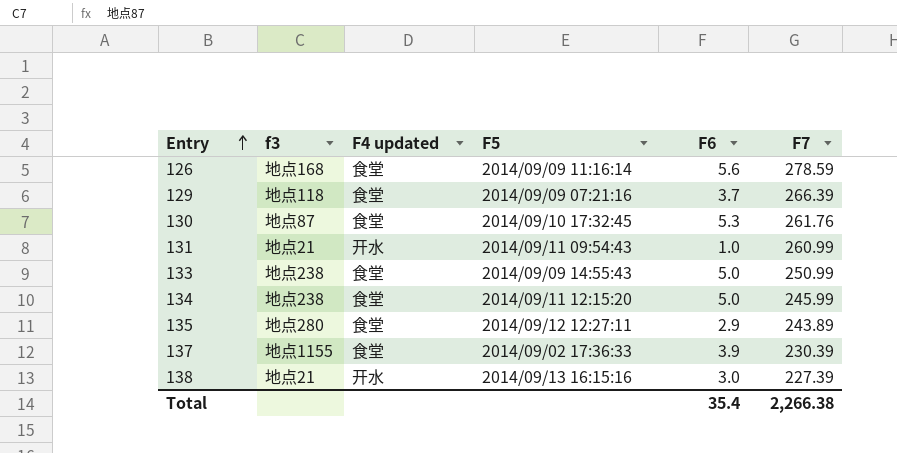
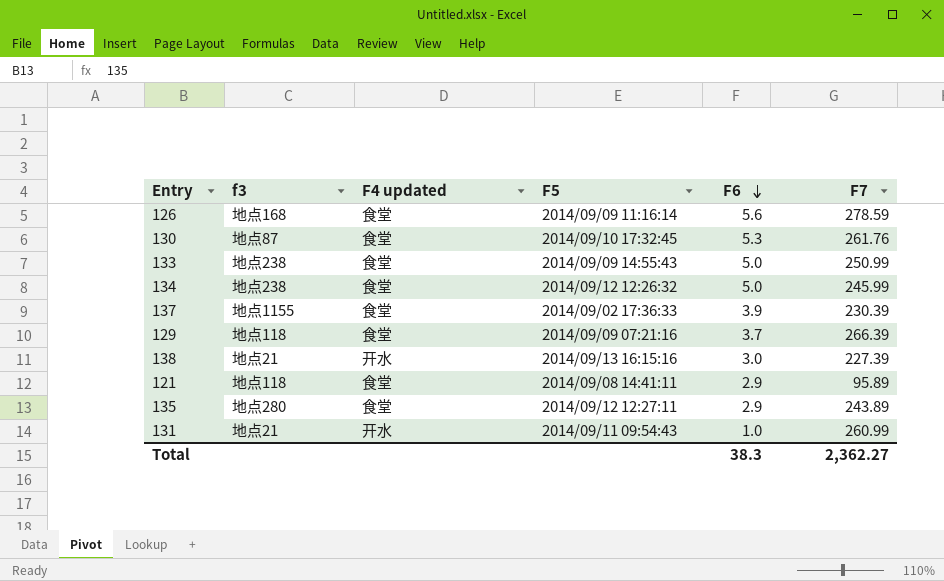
row order: Entry ascending -> F6 descending
134 | F5: 2014/09/11 12:15:20 -> 2014/09/12 12:26:32
row 121: none -> 地点118 | 食堂 | 2014/09/08 14:41:11 | 2.9 | 95.89
Total | F6: 35.4 -> 38.3
Total | F7: 2,266.38 -> 2,362.27

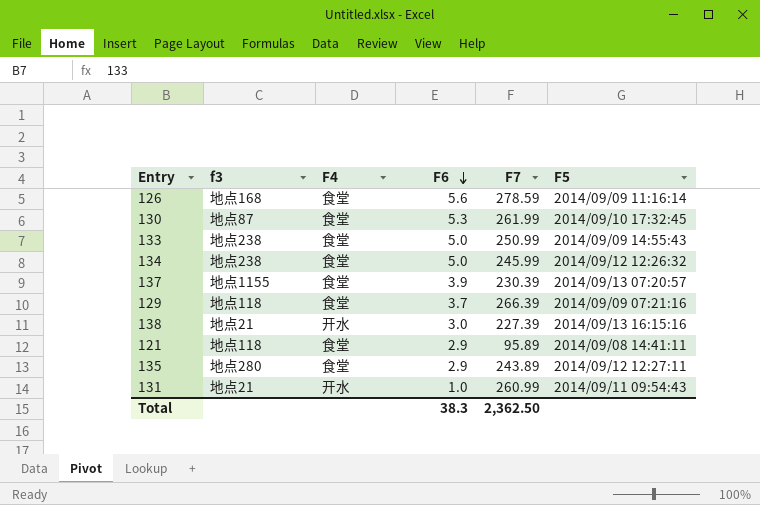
column name: F4 updated -> F4
column F5 | position: 4 -> 6
130 | F7: 261.76 -> 261.99
137 | F5: 2014/09/02 17:36:33 -> 2014/09/13 07:20:57
Total | F7: 2,362.27 -> 2,362.50

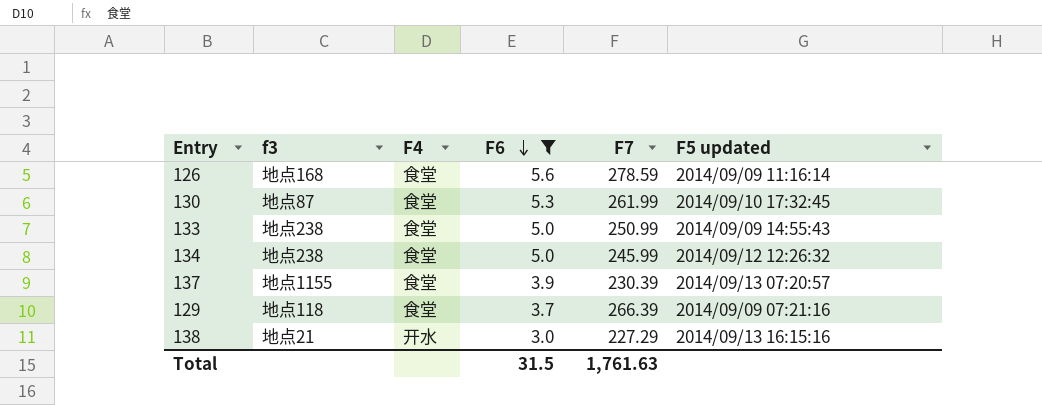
filter: none -> F6 >= 3.0
column name: F5 -> F5 updated
138 | F7: 227.39 -> 227.29
Total | F6: 38.3 -> 31.5
Total | F7: 2,362.50 -> 1,761.63

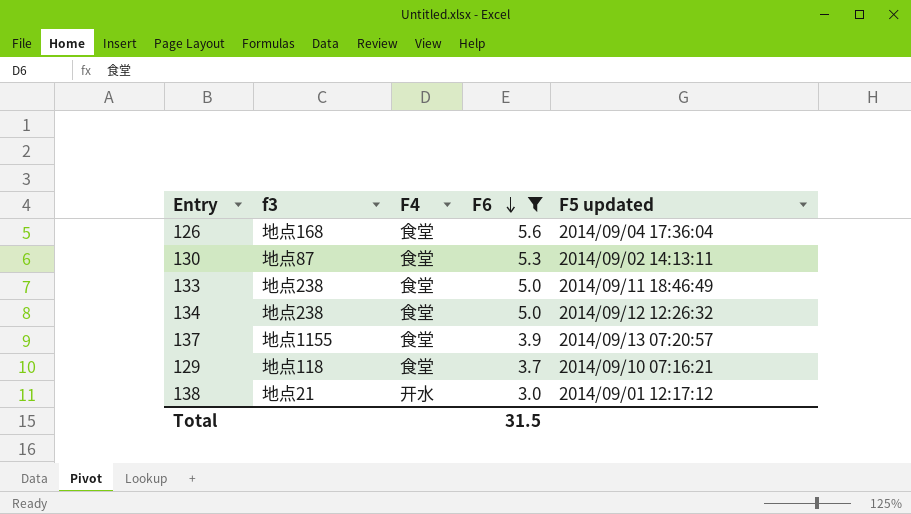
column F7 | position: 5 -> none
126 | F5 updated: 2014/09/09 11:16:14 -> 2014/09/04 17:36:04
130 | F5 updated: 2014/09/10 17:32:45 -> 2014/09/02 14:13:11
133 | F5 updated: 2014/09/09 14:55:43 -> 2014/09/11 18:46:49
129 | F5 updated: 2014/09/09 07:21:16 -> 2014/09/10 07:16:21
138 | F5 updated: 2014/09/13 16:15:16 -> 2014/09/01 12:17:12

